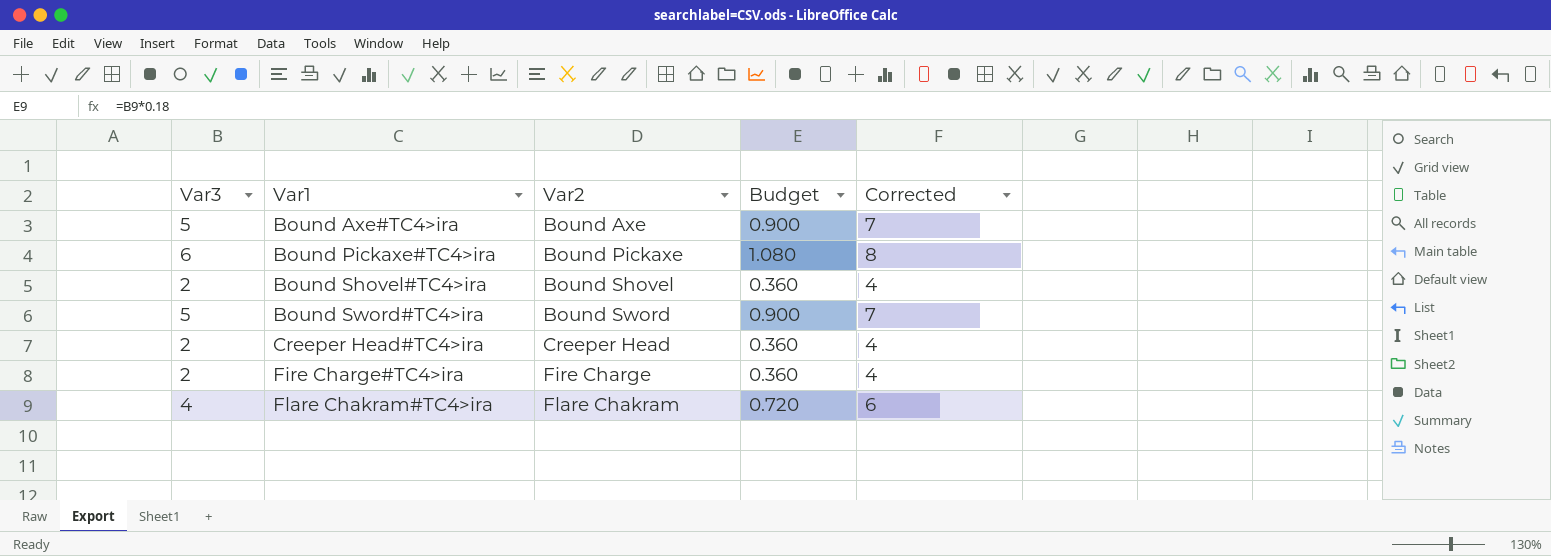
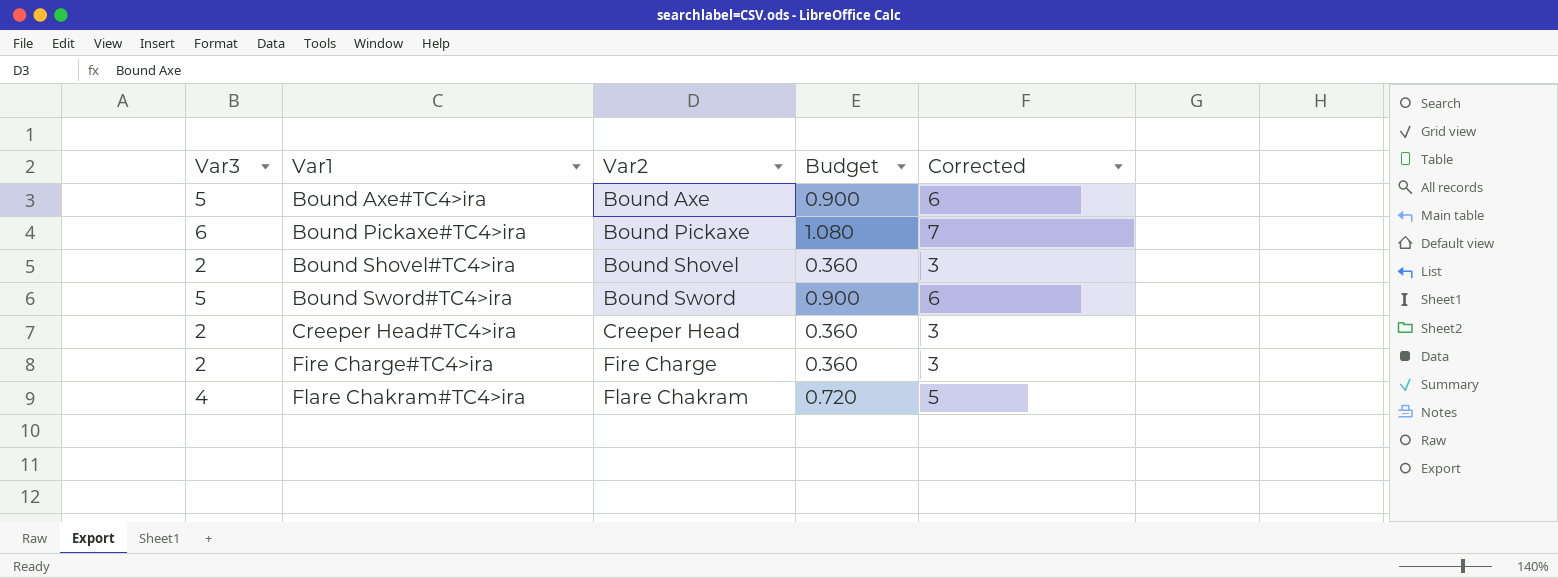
column Corrected | formula: [Var3] + 2 -> [Var3] + 1

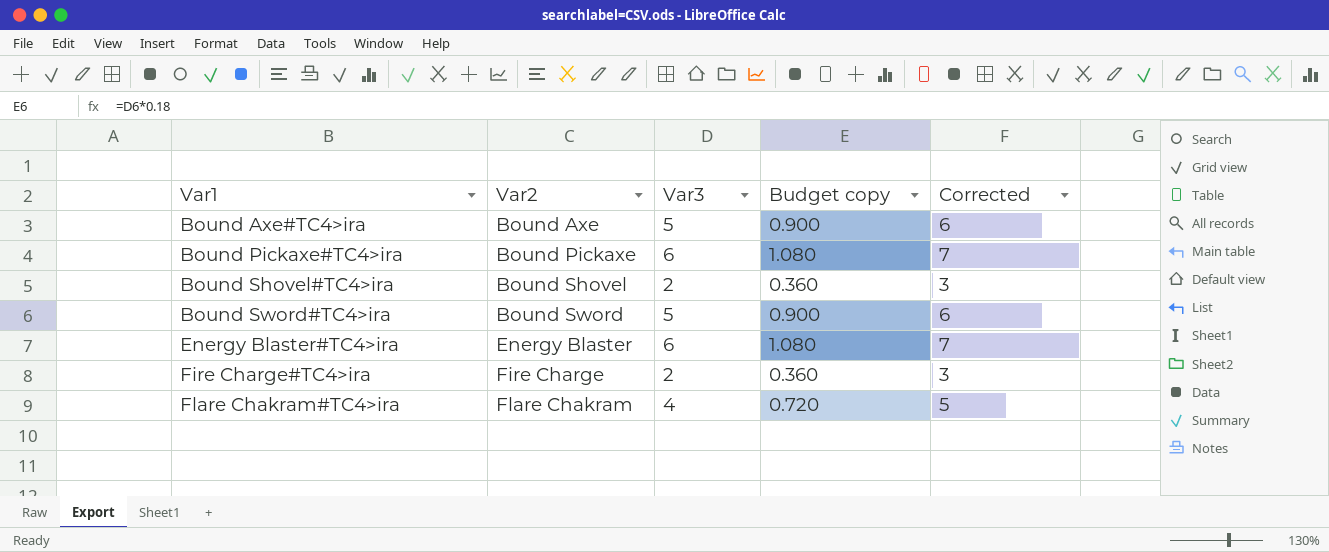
column Var3 | position: 1 -> 3
column name: Budget -> Budget copy
row Creeper Head#TC4>ira: 2 | Creeper Head | 0.360 | 3 -> none
row Energy Blaster#TC4>ira: none -> Energy Blaster | 6 | 1.080 | 7

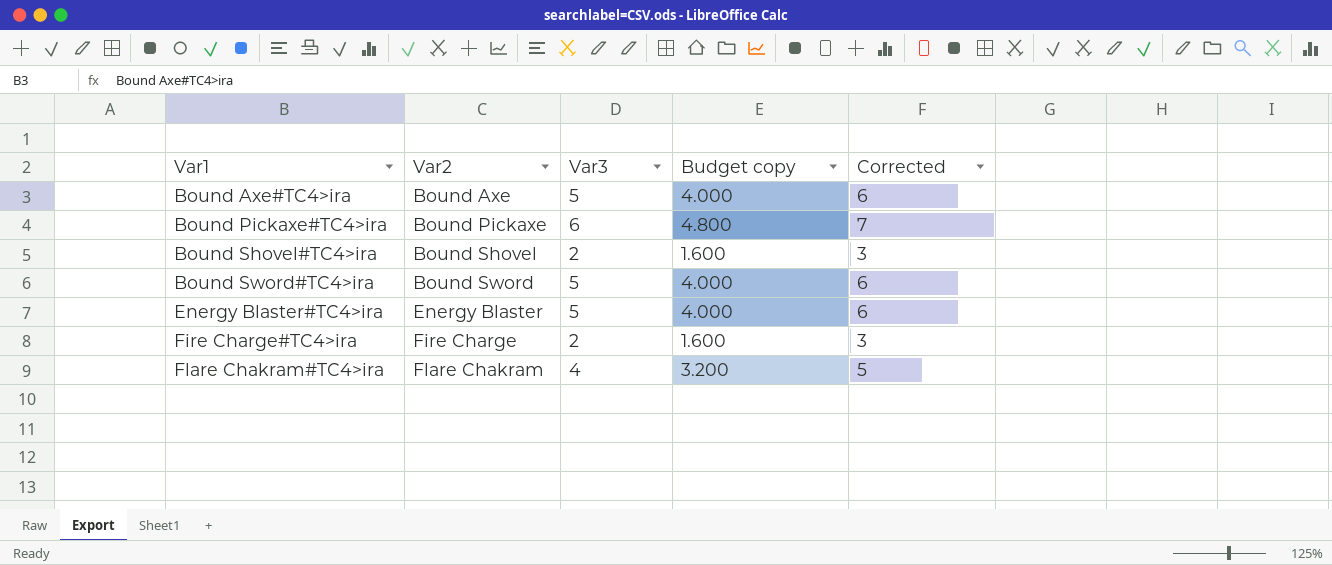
column Budget copy | formula: [Var3] * 0.18 -> [Var3] * 0.8
Energy Blaster#TC4>ira | Var3: 6 -> 5
Energy Blaster#TC4>ira | Corrected: 7 -> 6

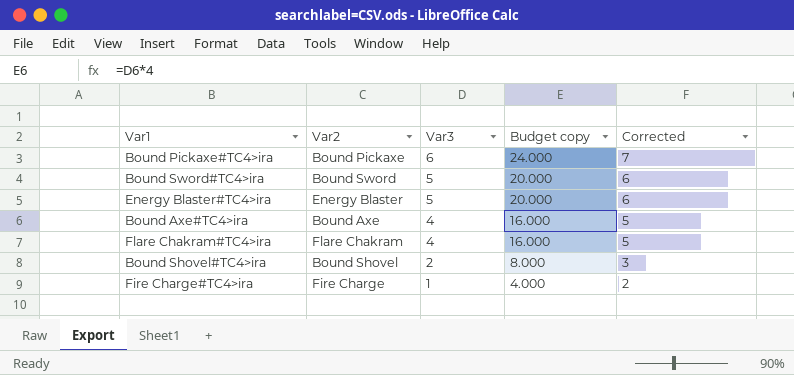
row order: Var1 ascending -> Var3 descending
column Budget copy | formula: [Var3] * 0.8 -> [Var3] * 4
Bound Axe#TC4>ira | Var3: 5 -> 4
Bound Axe#TC4>ira | Corrected: 6 -> 5
Fire Charge#TC4>ira | Var3: 2 -> 1
Fire Charge#TC4>ira | Corrected: 3 -> 2

